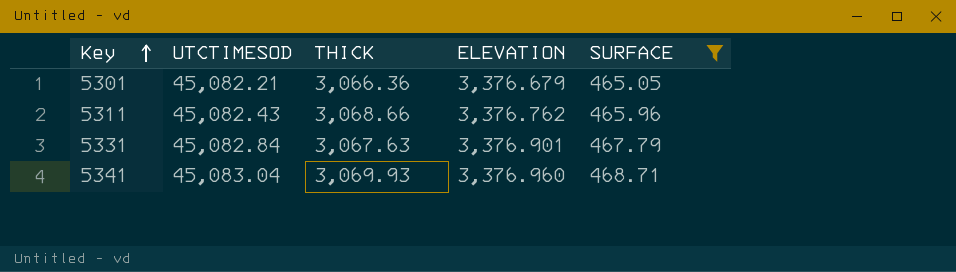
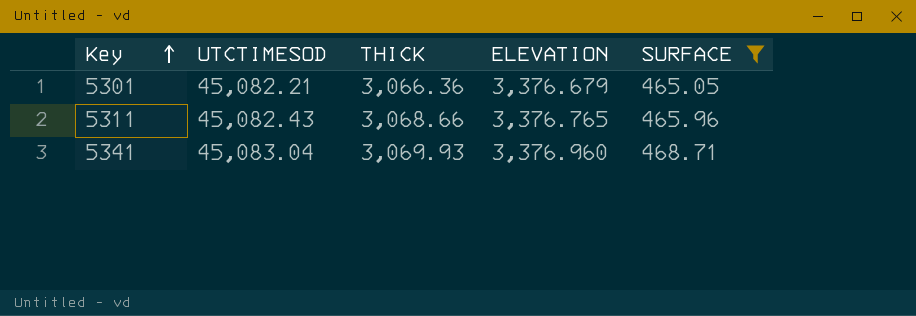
row 5331: 45,082.84 | 3,067.63 | 3,376.901 | 467.79 -> none
5311 | ELEVATION: 3,376.762 -> 3,376.765

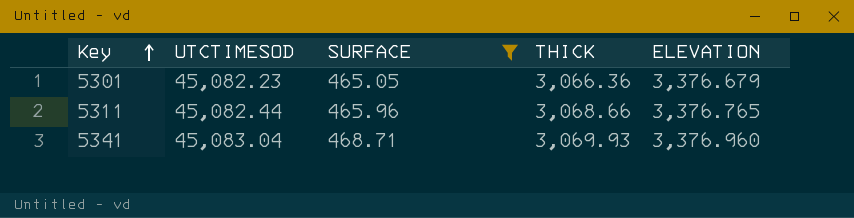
column SURFACE | position: 5 -> 3
5301 | UTCTIMESOD: 45,082.21 -> 45,082.23
5311 | UTCTIMESOD: 45,082.43 -> 45,082.44

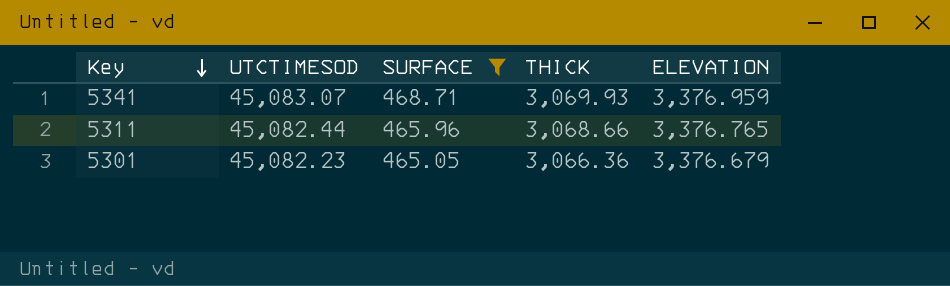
row order: Key ascending -> Key descending
5341 | UTCTIMESOD: 45,083.04 -> 45,083.07
5341 | ELEVATION: 3,376.960 -> 3,376.959

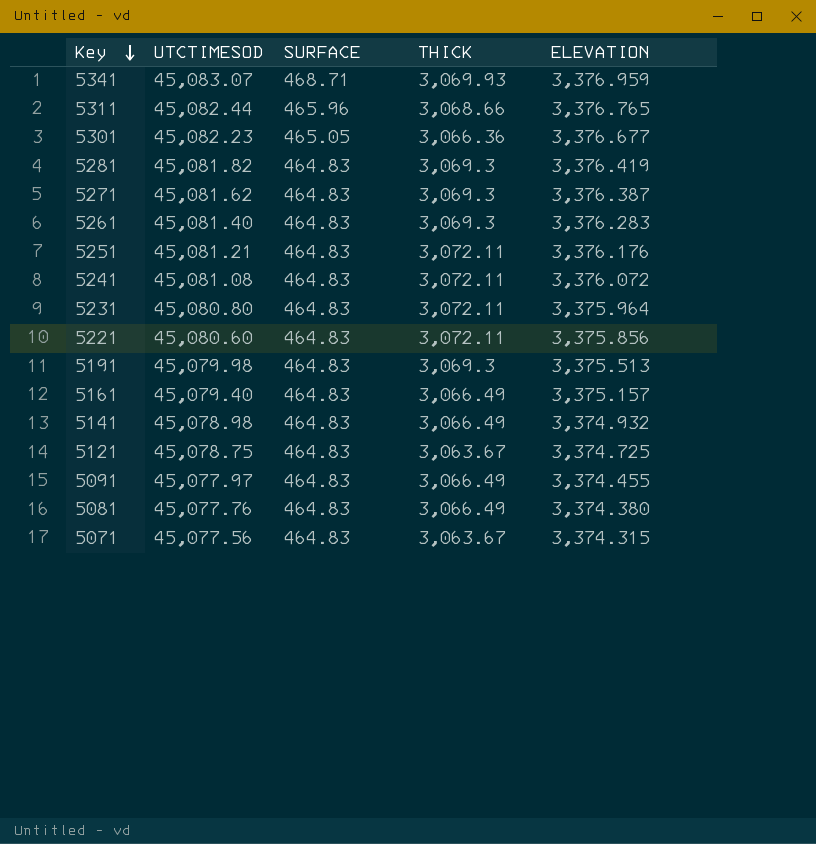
filter: SURFACE != 464.83 -> none
5301 | ELEVATION: 3,376.679 -> 3,376.677

